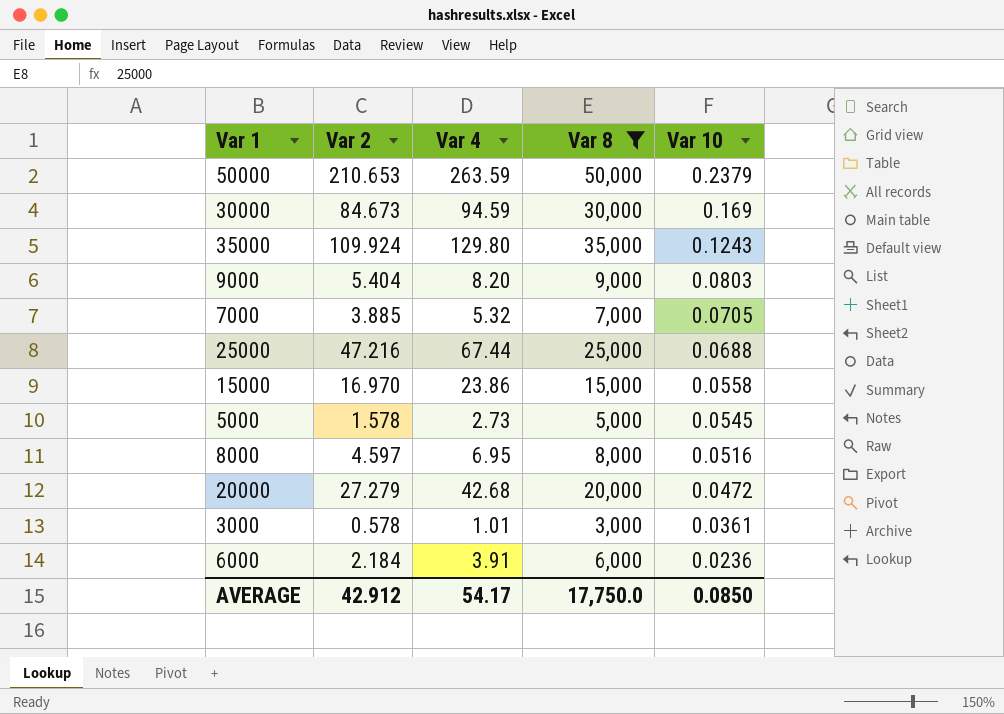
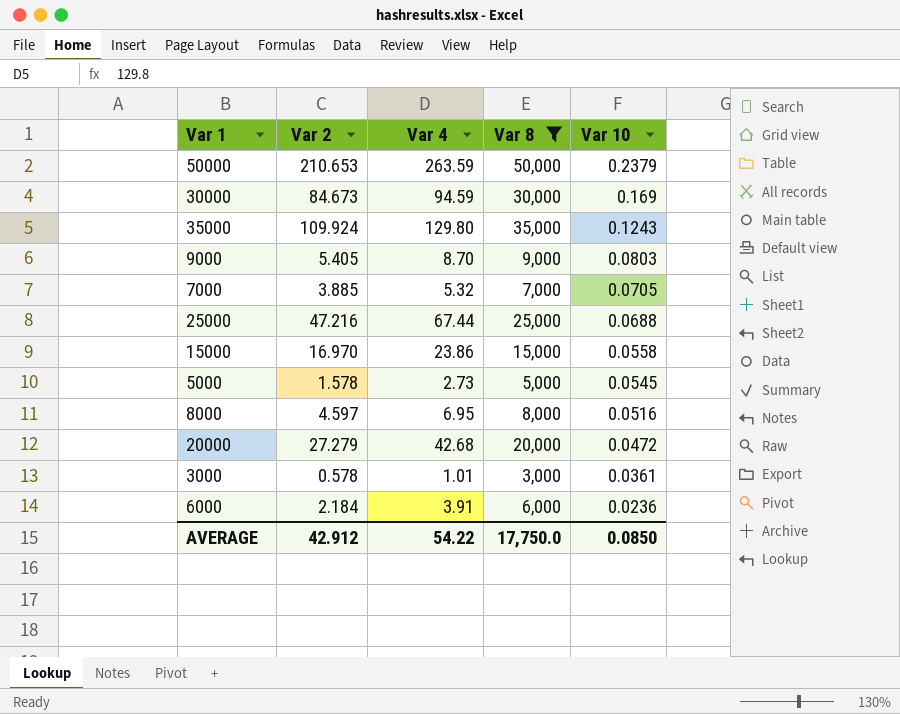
9000 | Var 2: 5.404 -> 5.405
9000 | Var 4: 8.20 -> 8.70
AVERAGE | Var 4: 54.17 -> 54.22

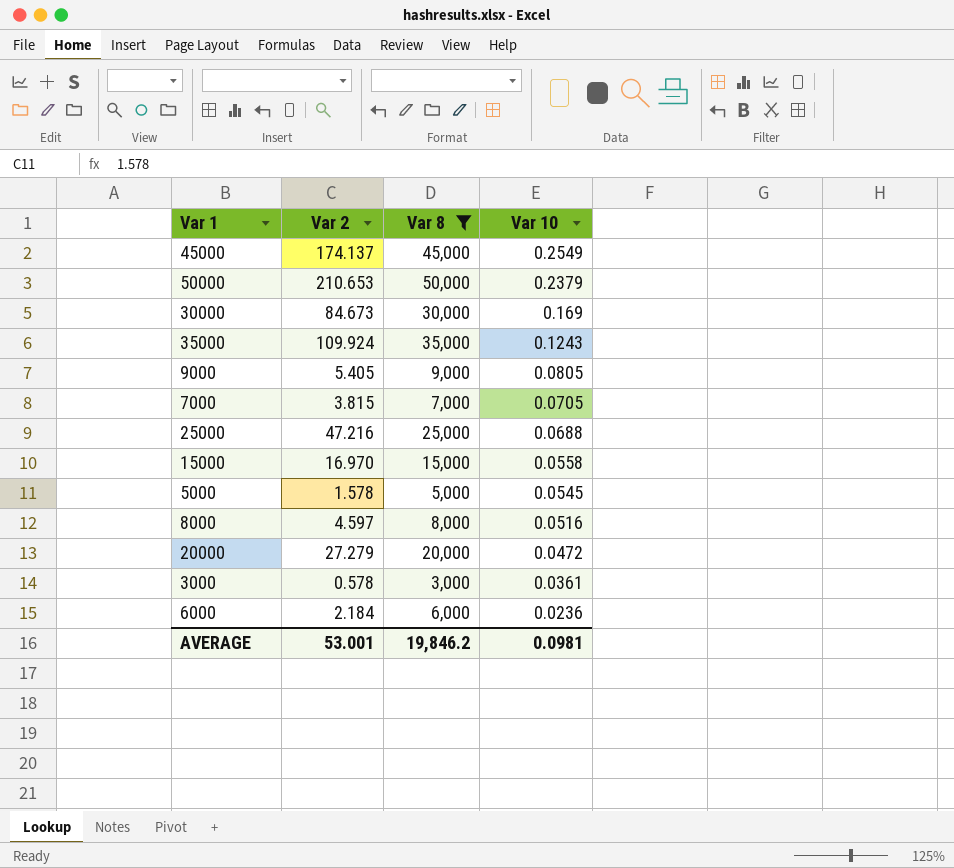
column Var 4 | position: 3 -> none
row 45000: none -> 174.137 | 45,000 | 0.2549
9000 | Var 10: 0.0803 -> 0.0805
7000 | Var 2: 3.885 -> 3.815
AVERAGE | Var 2: 42.912 -> 53.001
AVERAGE | Var 8: 17,750.0 -> 19,846.2
AVERAGE | Var 10: 0.0850 -> 0.0981

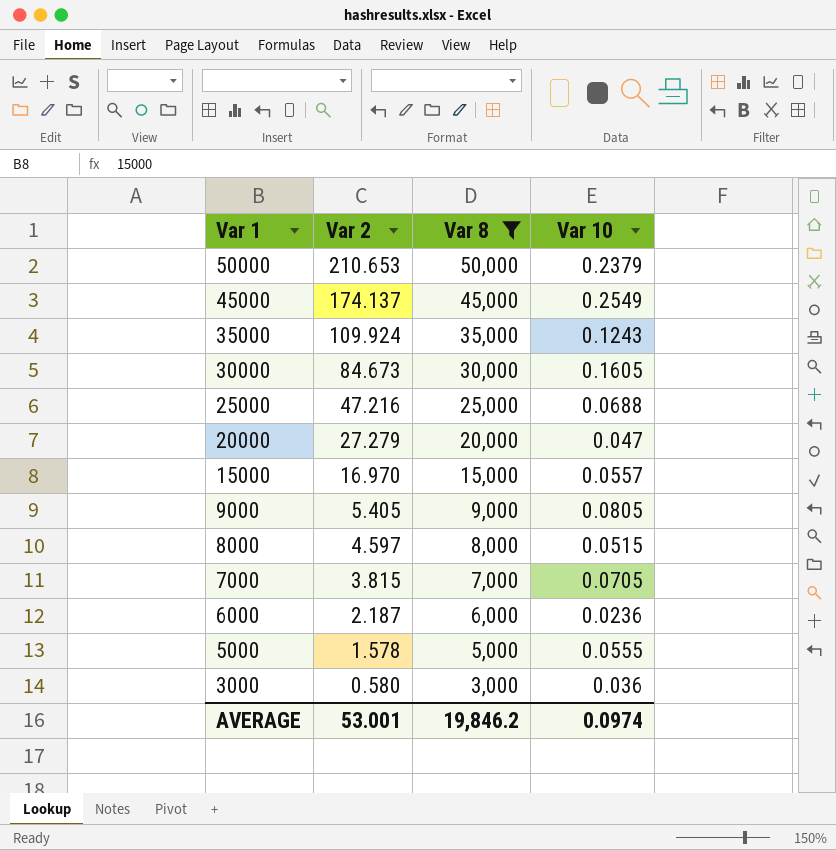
row order: Var 10 descending -> Var 1 descending
30000 | Var 10: 0.169 -> 0.1605
20000 | Var 10: 0.0472 -> 0.047
15000 | Var 10: 0.0558 -> 0.0557
8000 | Var 10: 0.0516 -> 0.0515
6000 | Var 2: 2.184 -> 2.187
5000 | Var 10: 0.0545 -> 0.0555
3000 | Var 2: 0.578 -> 0.580
3000 | Var 10: 0.0361 -> 0.036
AVERAGE | Var 10: 0.0981 -> 0.0974

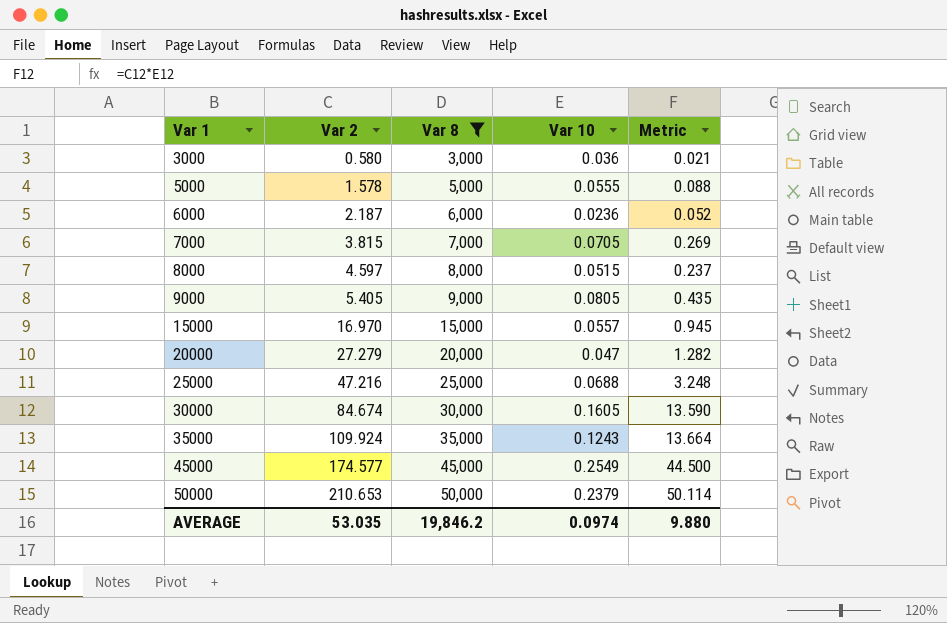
row order: Var 1 descending -> Var 1 ascending
column Metric | formula: none -> [Var 2] * [Var 10]
30000 | Var 2: 84.673 -> 84.674
45000 | Var 2: 174.137 -> 174.577
AVERAGE | Var 2: 53.001 -> 53.035

